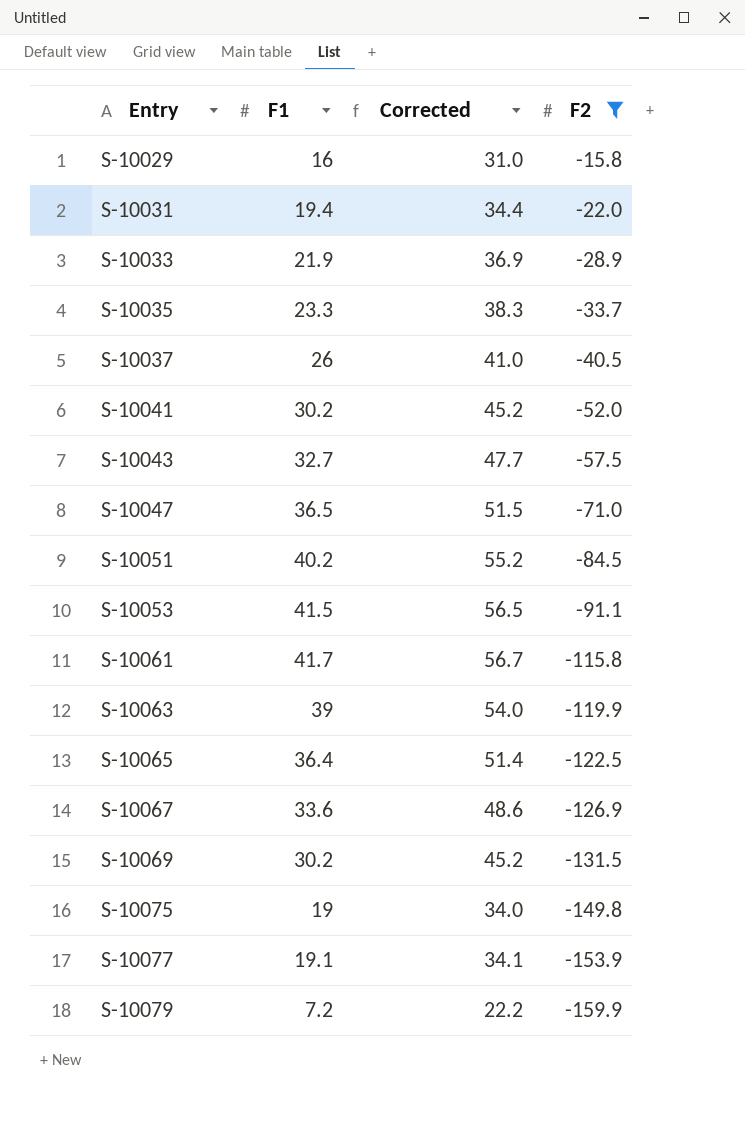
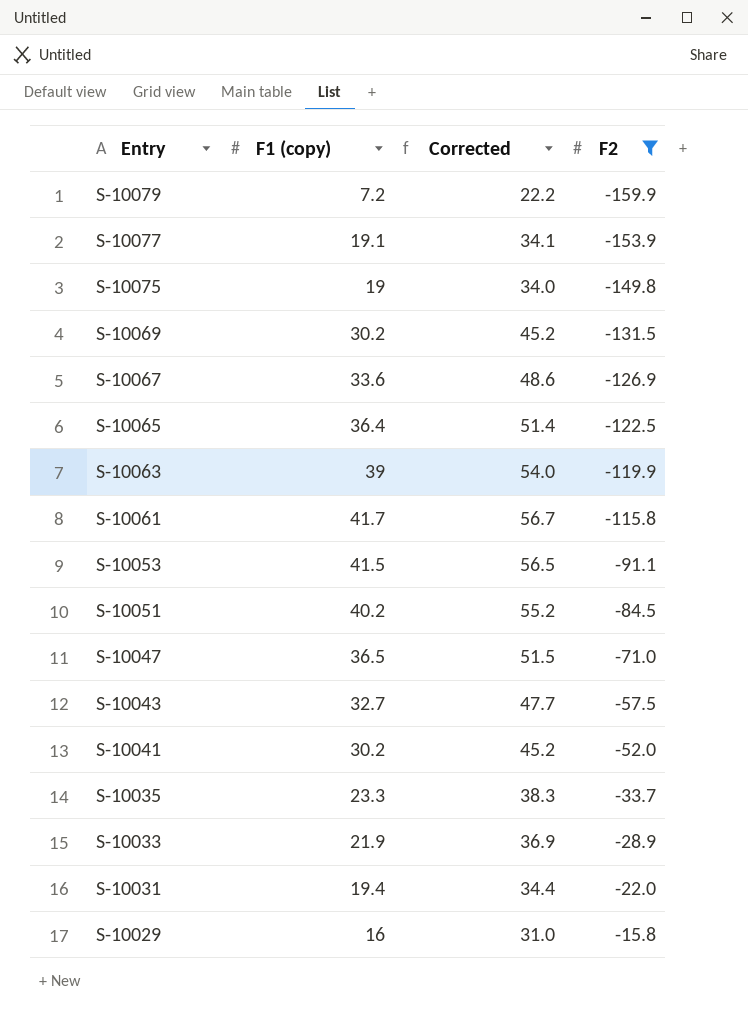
row order: Entry ascending -> Entry descending
column name: F1 -> F1 (copy)
row S-10037: 26 | 41.0 | -40.5 -> none

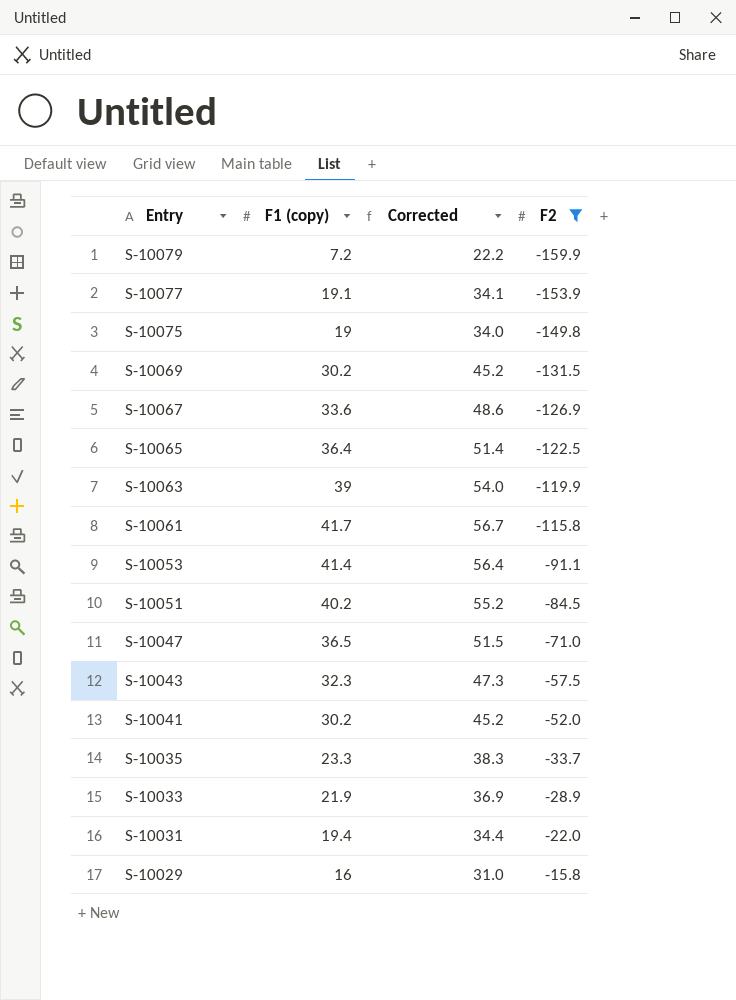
S-10053 | F1 (copy): 41.5 -> 41.4
S-10053 | Corrected: 56.5 -> 56.4
S-10043 | F1 (copy): 32.7 -> 32.3
S-10043 | Corrected: 47.7 -> 47.3

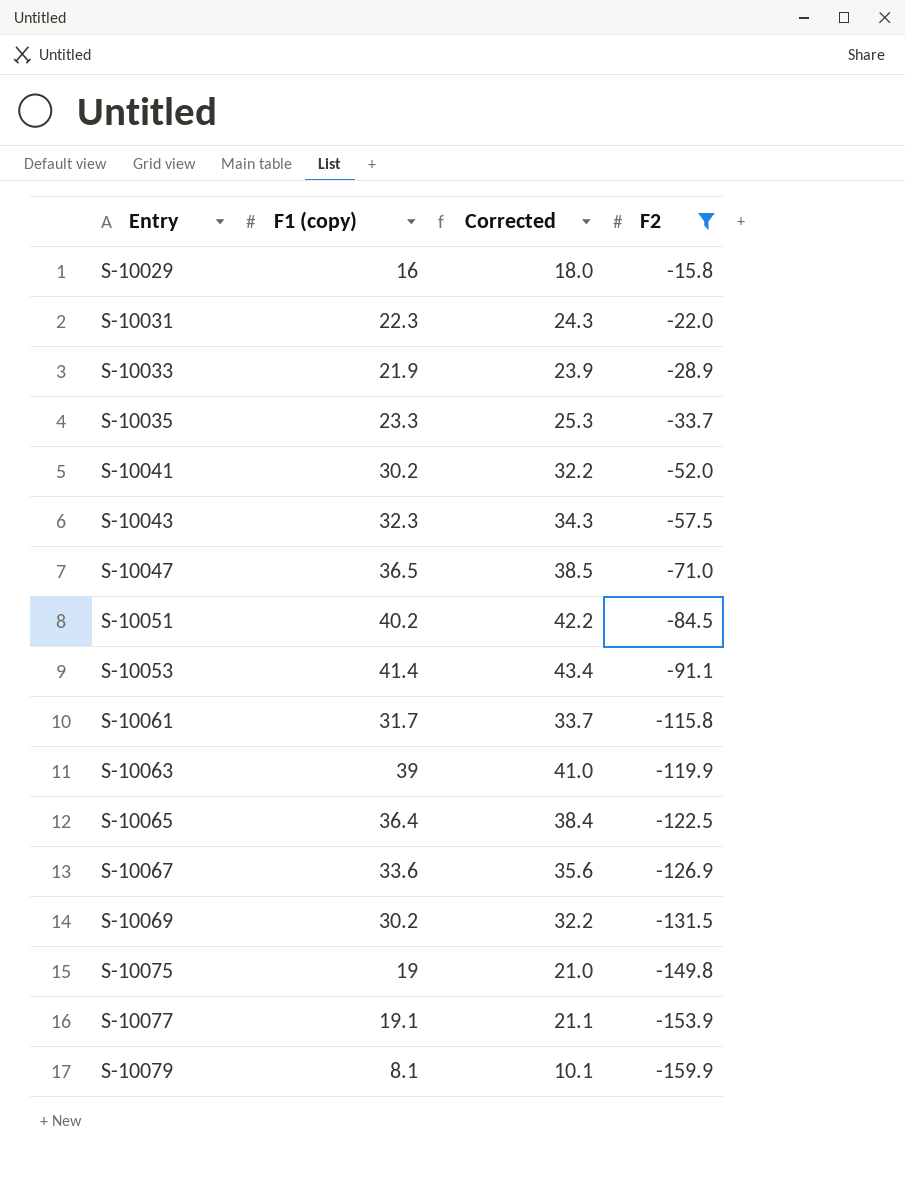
row order: Entry descending -> Entry ascending
column Corrected | formula: [F1 (copy)] + 15 -> [F1 (copy)] + 2
S-10031 | F1 (copy): 19.4 -> 22.3
S-10061 | F1 (copy): 41.7 -> 31.7
S-10079 | F1 (copy): 7.2 -> 8.1

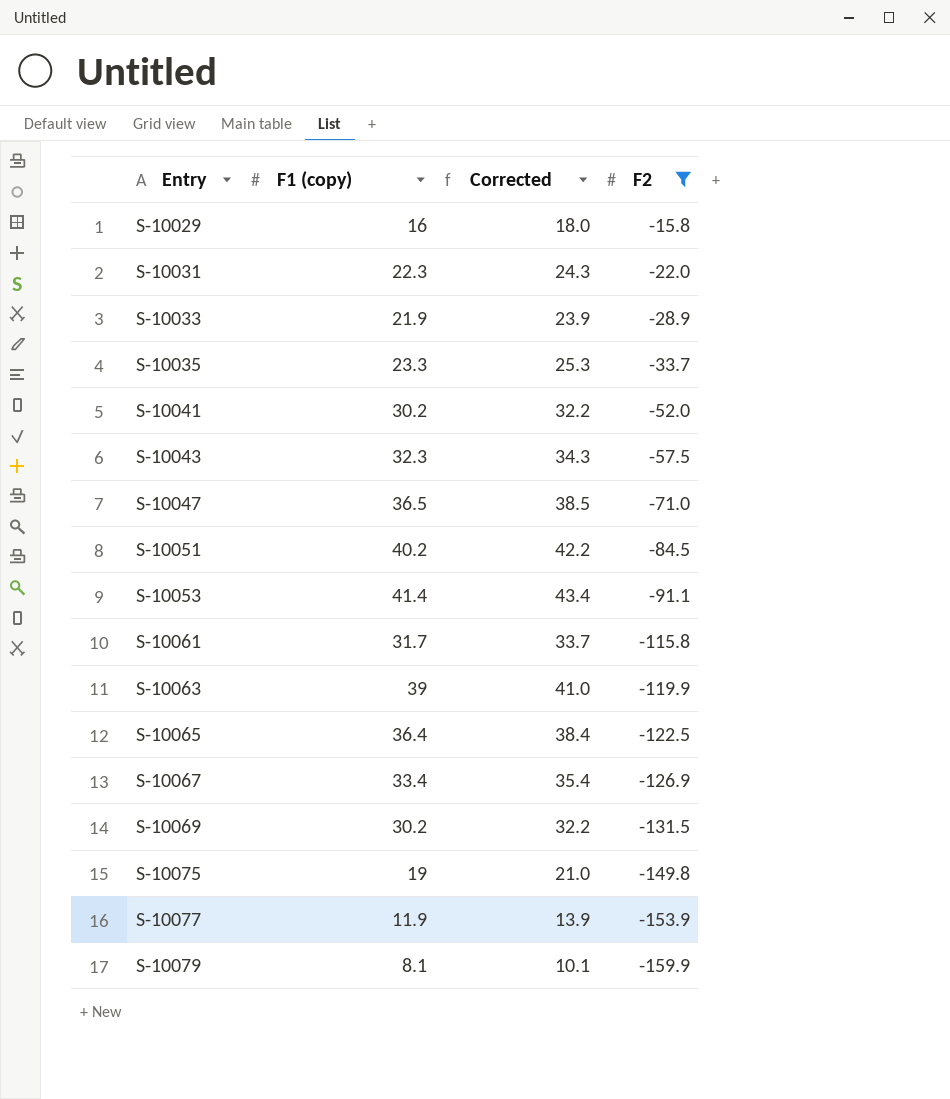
S-10067 | F1 (copy): 33.6 -> 33.4
S-10067 | Corrected: 35.6 -> 35.4
S-10077 | F1 (copy): 19.1 -> 11.9
S-10077 | Corrected: 21.1 -> 13.9

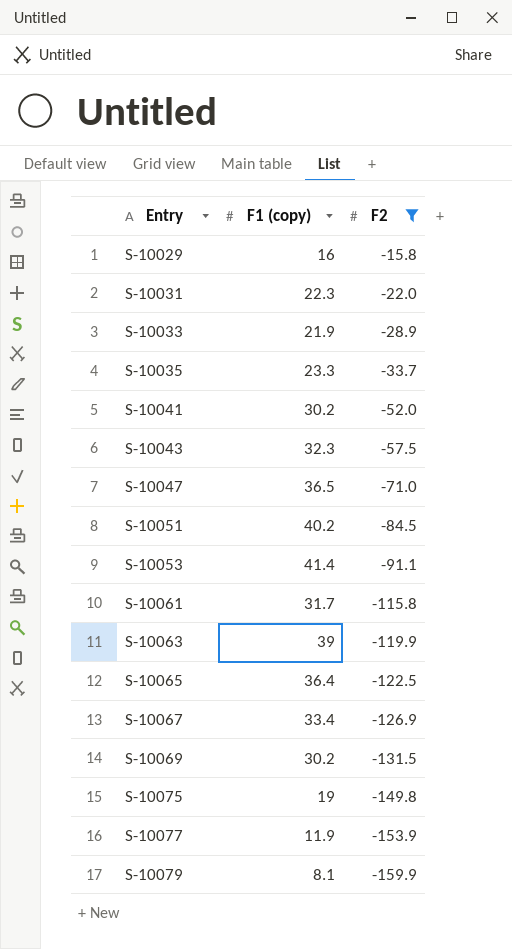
column Corrected | formula: [F1 (copy)] + 2 -> none

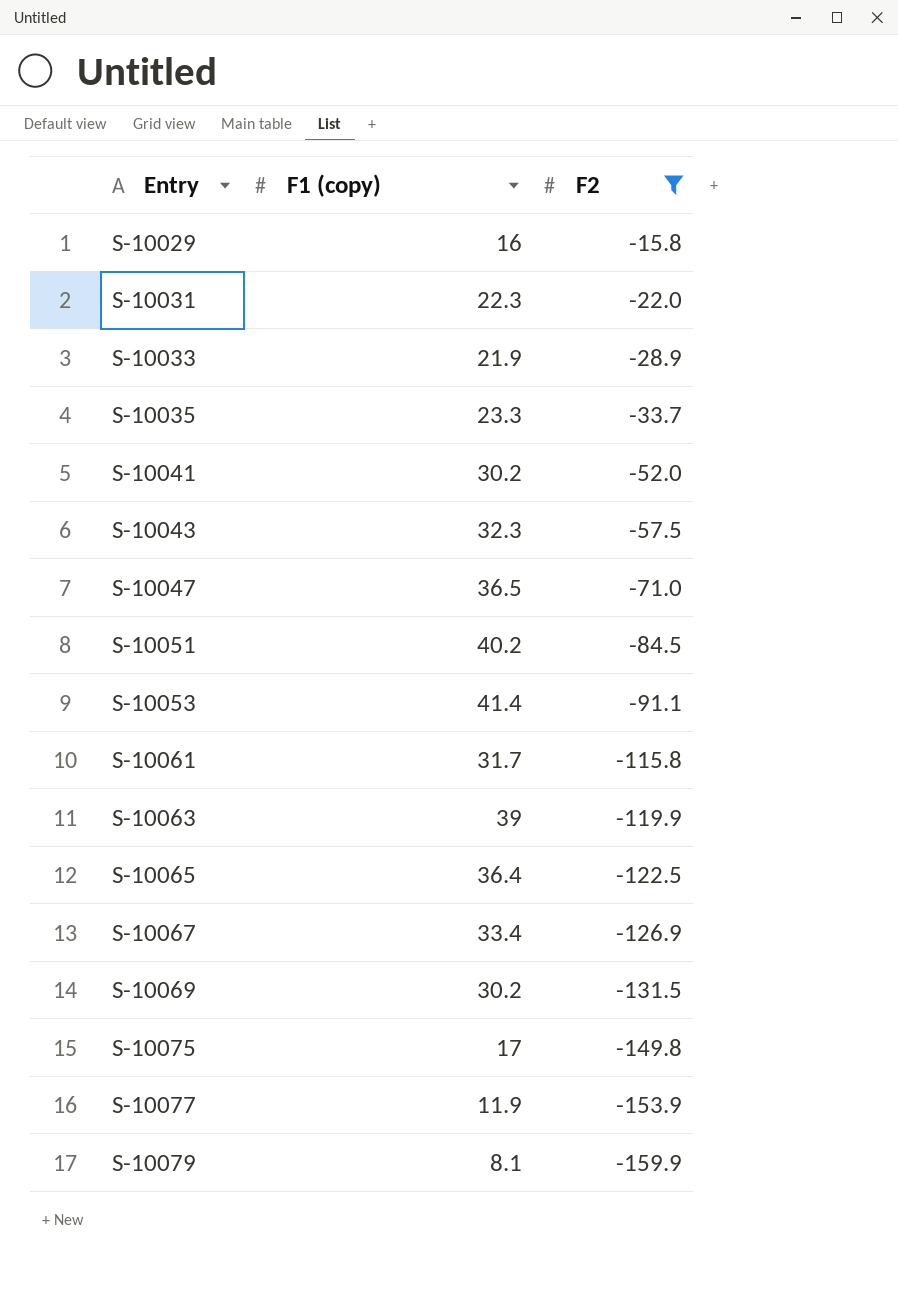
S-10075 | F1 (copy): 19 -> 17

